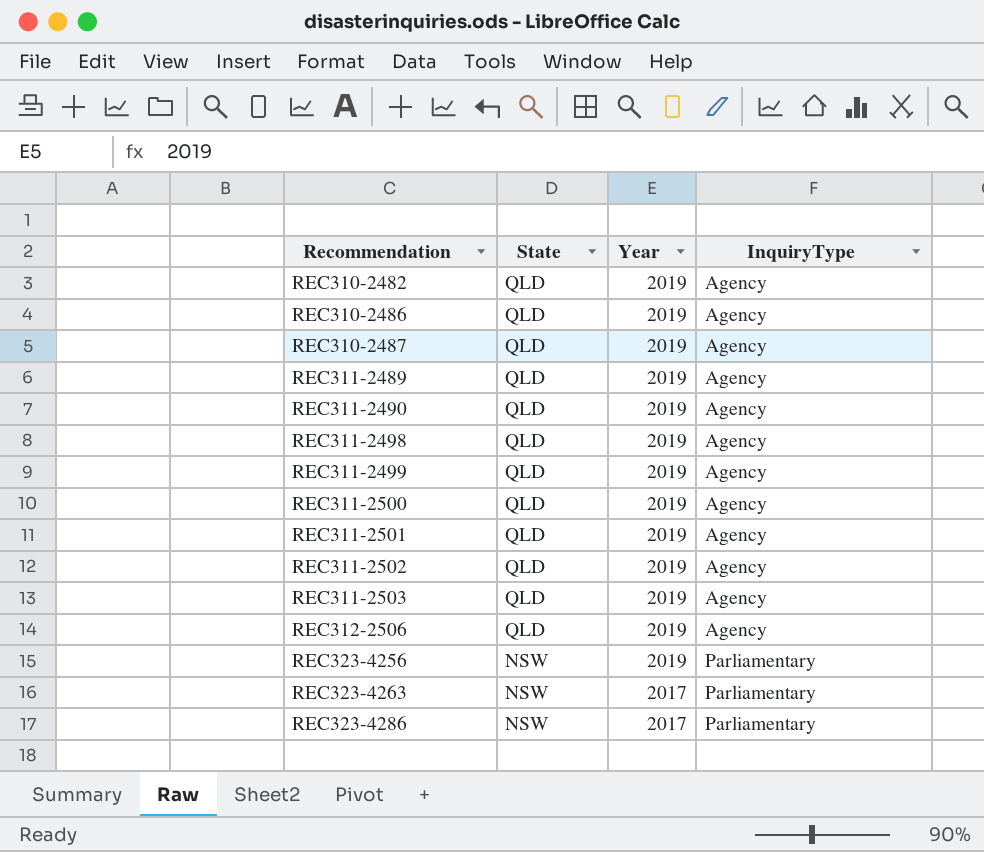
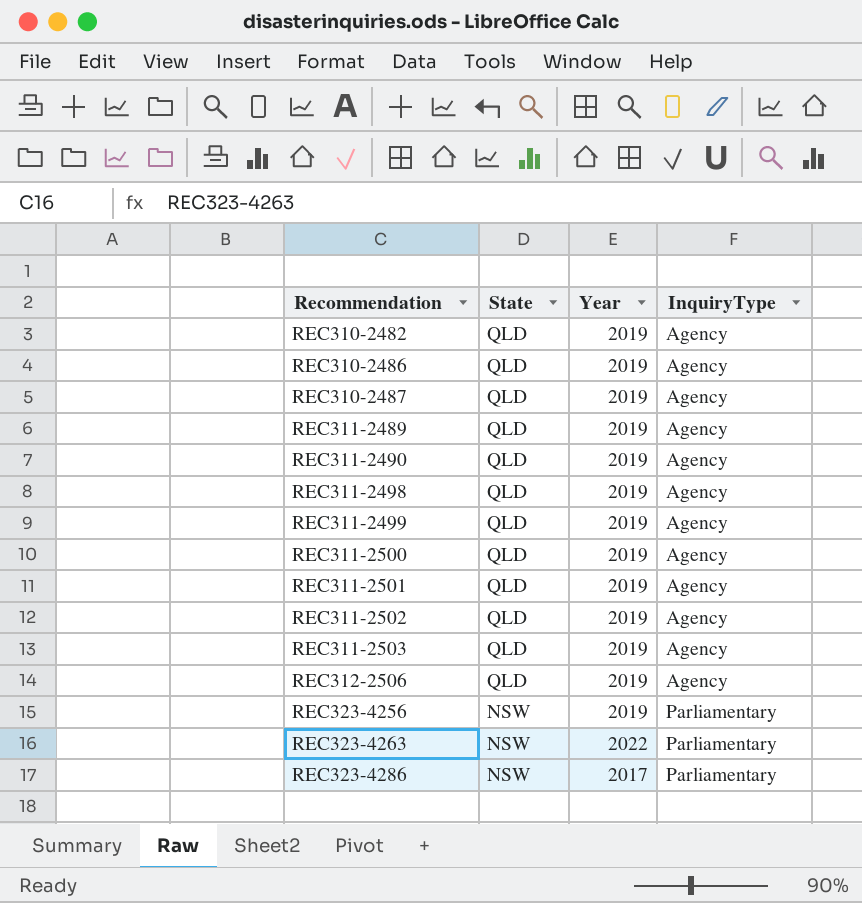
REC323-4263 | Year: 2017 -> 2022

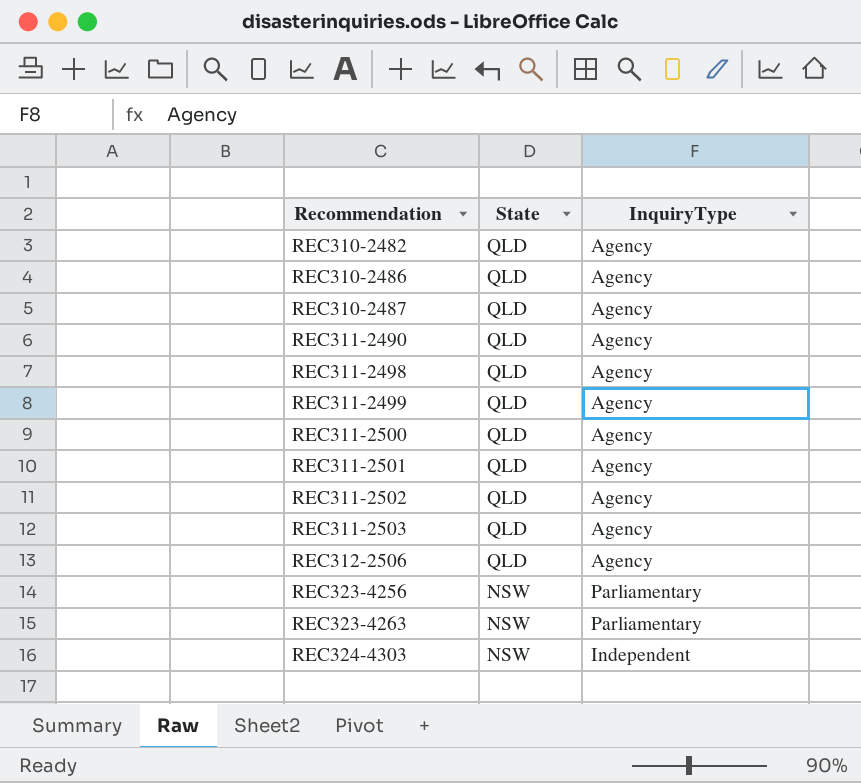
column Year | position: 3 -> none
row REC311-2489: QLD | 2019 | Agency -> none
row REC323-4286: NSW | 2017 | Parliamentary -> none
row REC324-4303: none -> NSW | Independent

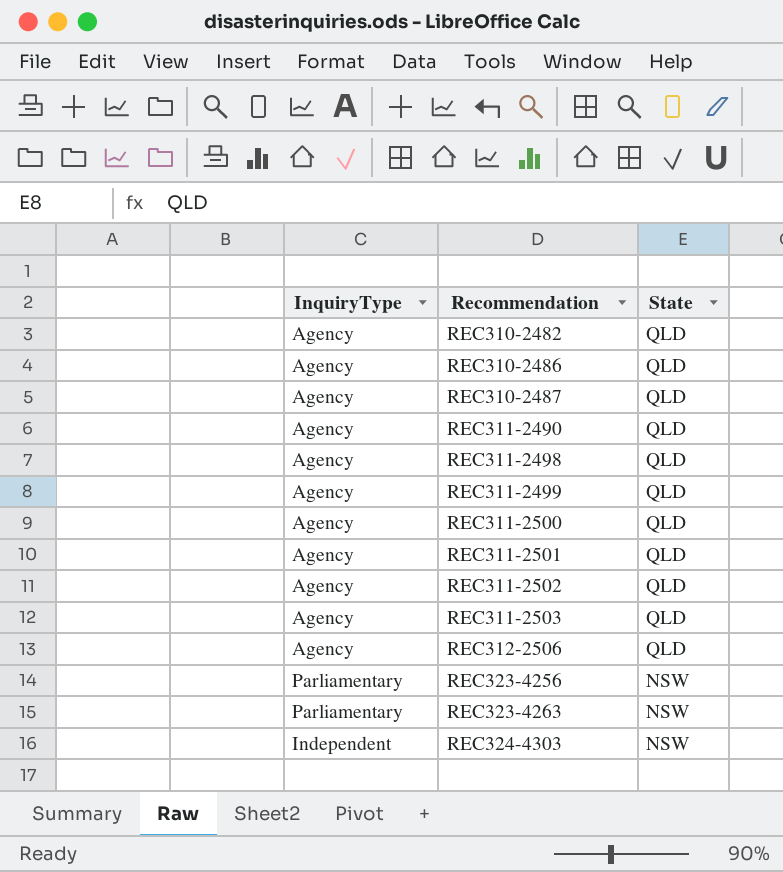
column InquiryType | position: 3 -> 1

